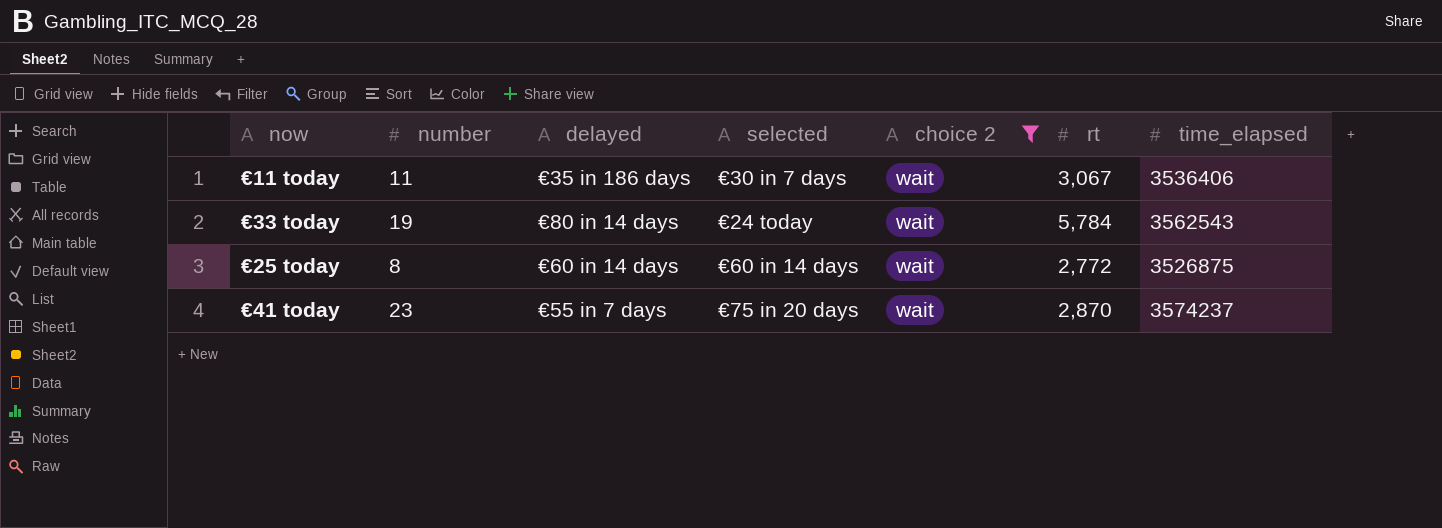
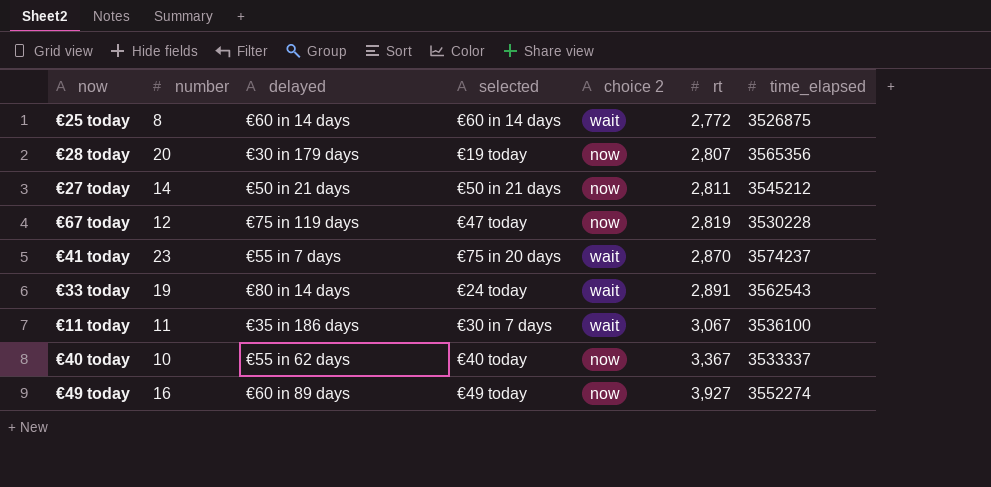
filter: choice 2 = wait -> none
row order: none -> rt ascending
€33 today | rt: 5,784 -> 2,891
€11 today | time_elapsed: 3536406 -> 3536100

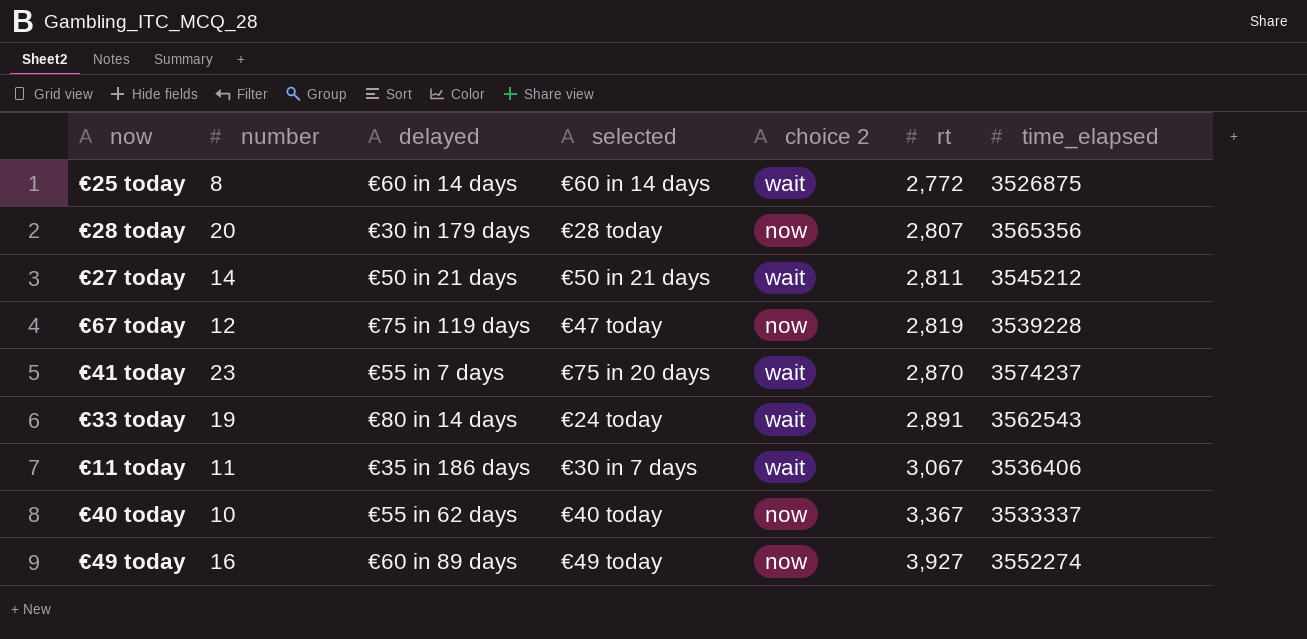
€28 today | selected: €19 today -> €28 today
€27 today | choice 2: now -> wait
€67 today | time_elapsed: 3530228 -> 3539228
€11 today | time_elapsed: 3536100 -> 3536406

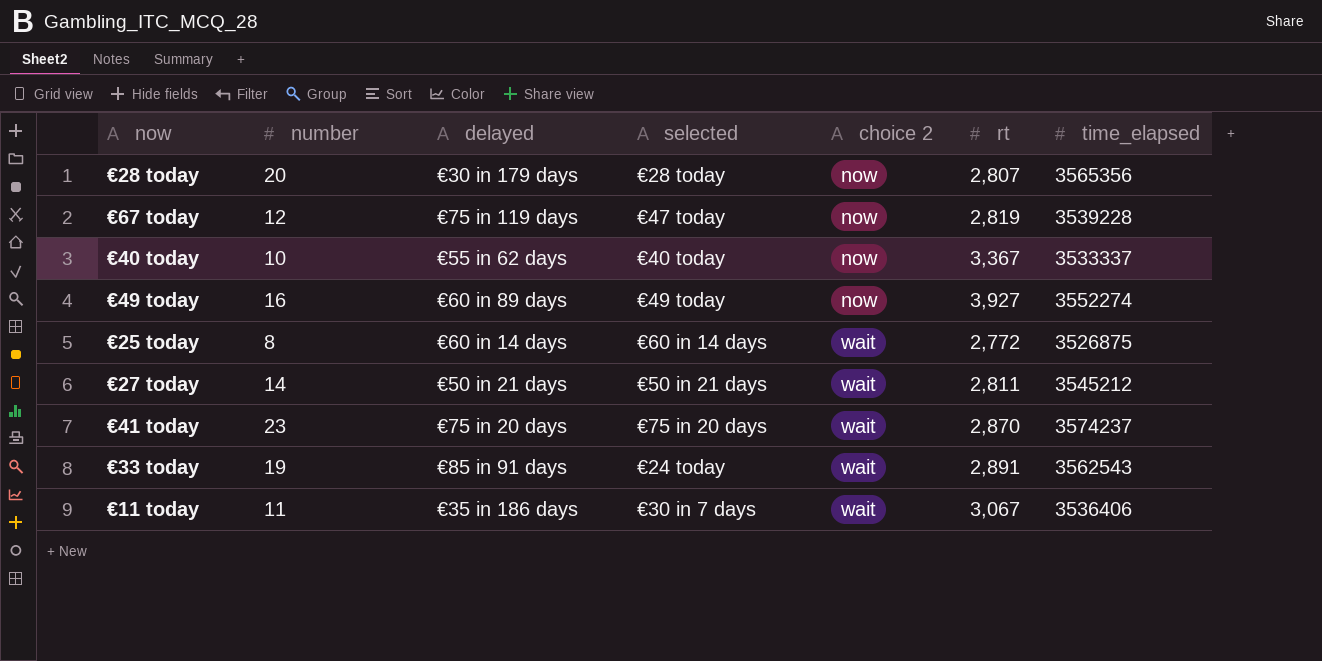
row order: rt ascending -> choice 2 ascending
€41 today | delayed: €55 in 7 days -> €75 in 20 days
€33 today | delayed: €80 in 14 days -> €85 in 91 days

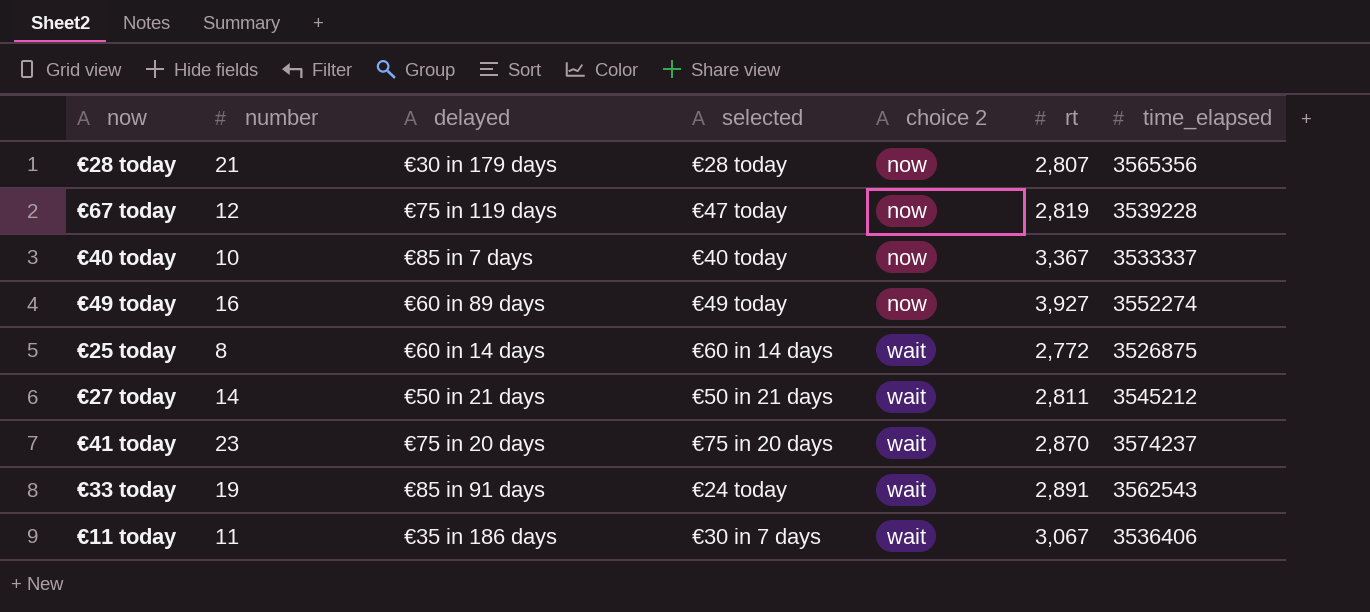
€28 today | number: 20 -> 21
€40 today | delayed: €55 in 62 days -> €85 in 7 days

